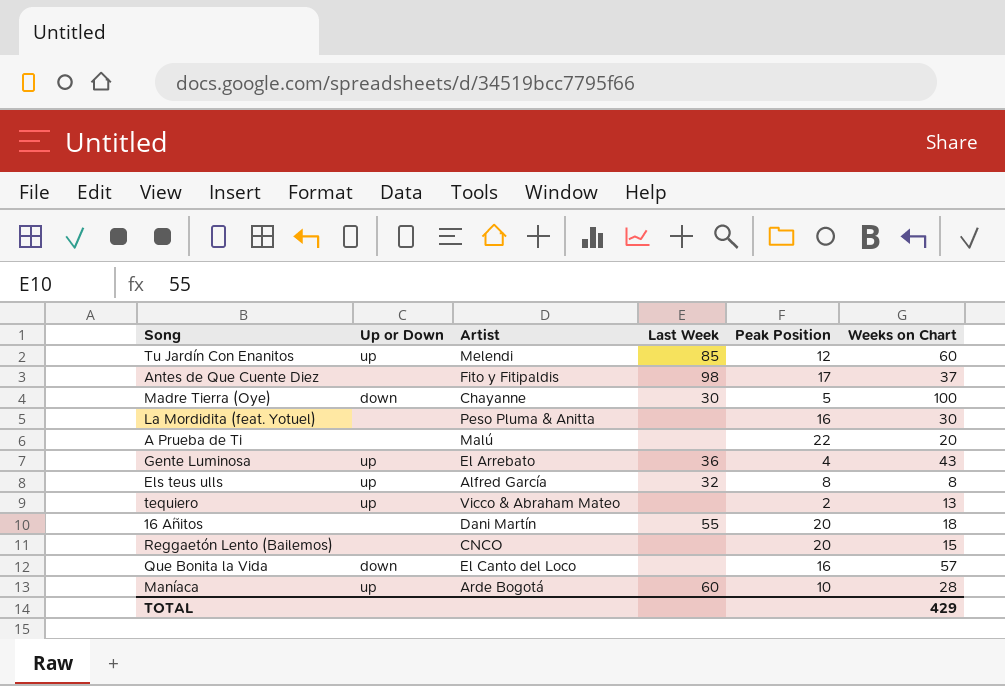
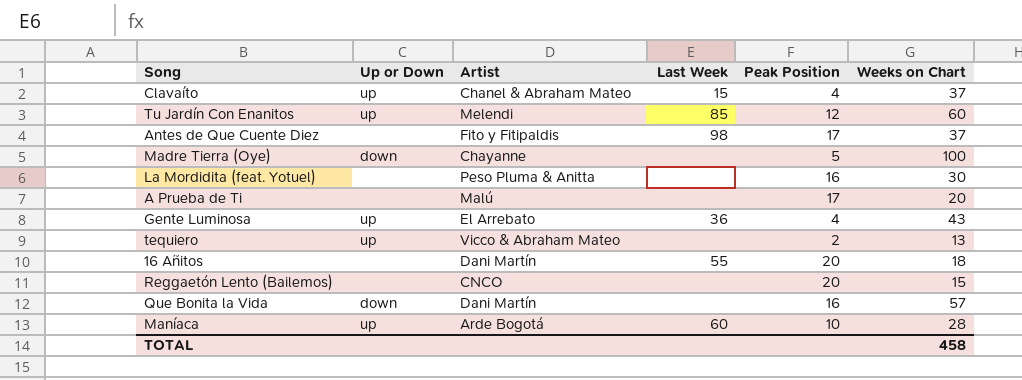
row Els teus ulls: up | Alfred García | 32 | 8 | 8 -> none
row Clavaíto: none -> up | Chanel & Abraham Mateo | 15 | 4 | 37
Madre Tierra (Oye) | Last Week: 30 -> none
A Prueba de Ti | Peak Position: 22 -> 17
Que Bonita la Vida | Artist: El Canto del Loco -> Dani Martín
TOTAL | Weeks on Chart: 429 -> 458

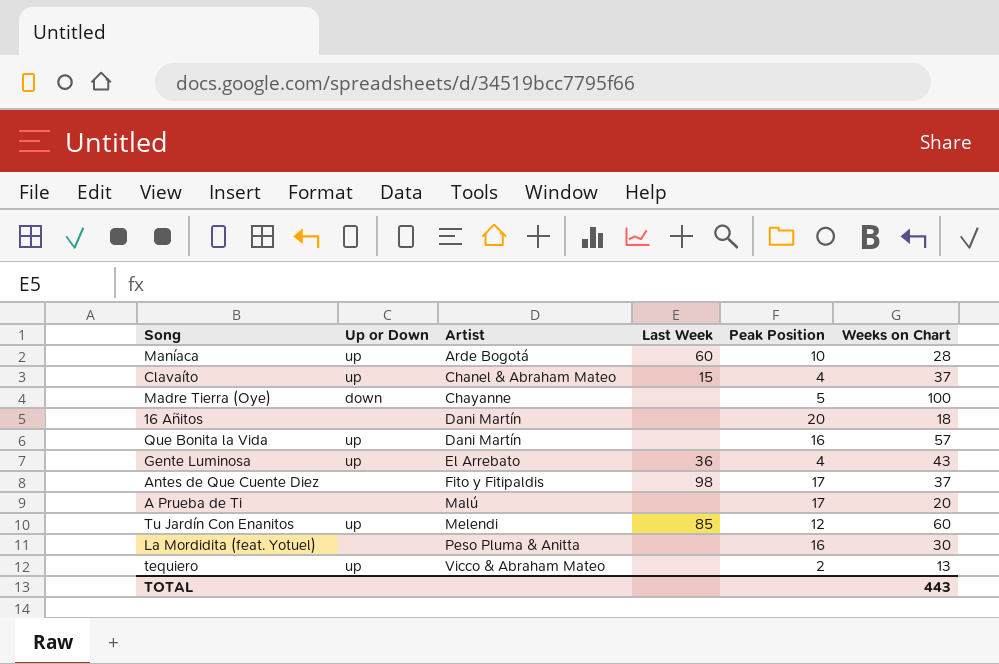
row order: none -> Artist ascending
row Reggaetón Lento (Bailemos): none | CNCO | none | 20 | 15 -> none
16 Añitos | Last Week: 55 -> none
Que Bonita la Vida | Up or Down: down -> up
TOTAL | Weeks on Chart: 458 -> 443

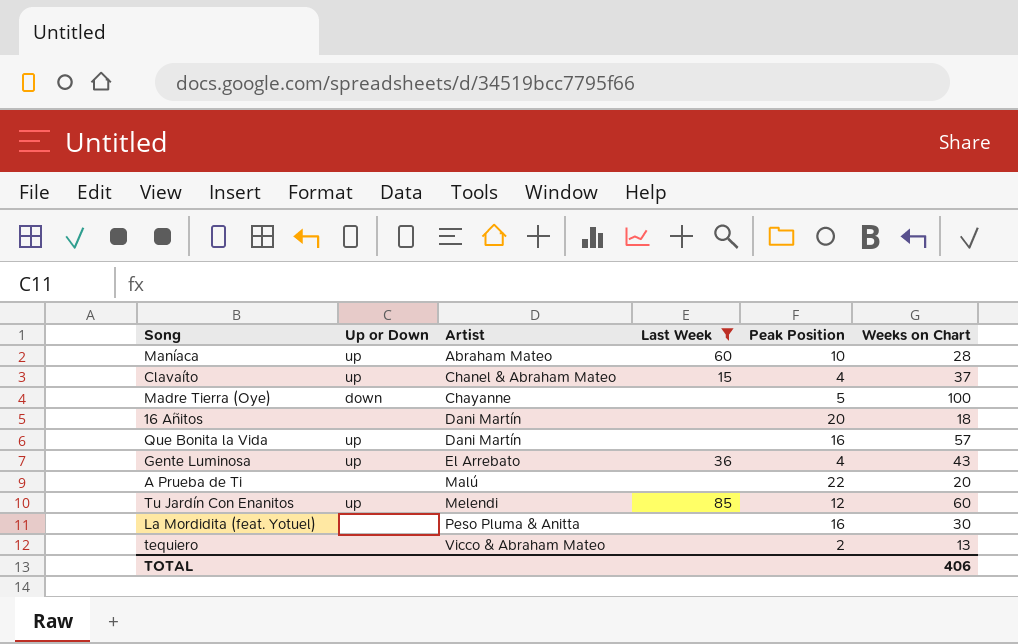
filter: none -> Last Week != 98
Maníaca | Artist: Arde Bogotá -> Abraham Mateo
A Prueba de Ti | Peak Position: 17 -> 22
tequiero | Up or Down: up -> none
TOTAL | Weeks on Chart: 443 -> 406

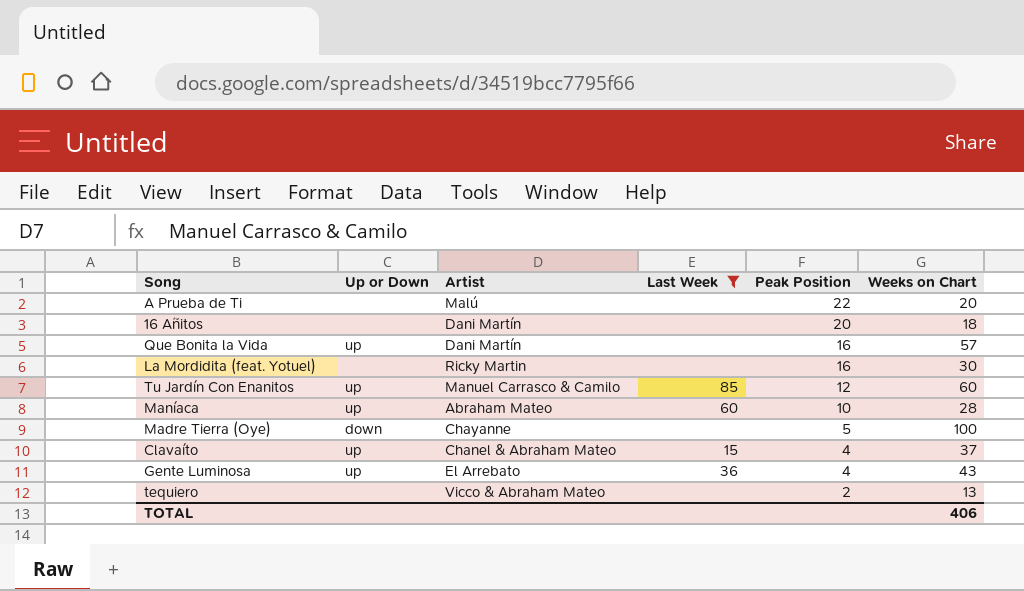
row order: Artist ascending -> Peak Position descending
La Mordidita (feat. Yotuel) | Artist: Peso Pluma & Anitta -> Ricky Martin
Tu Jardín Con Enanitos | Artist: Melendi -> Manuel Carrasco & Camilo

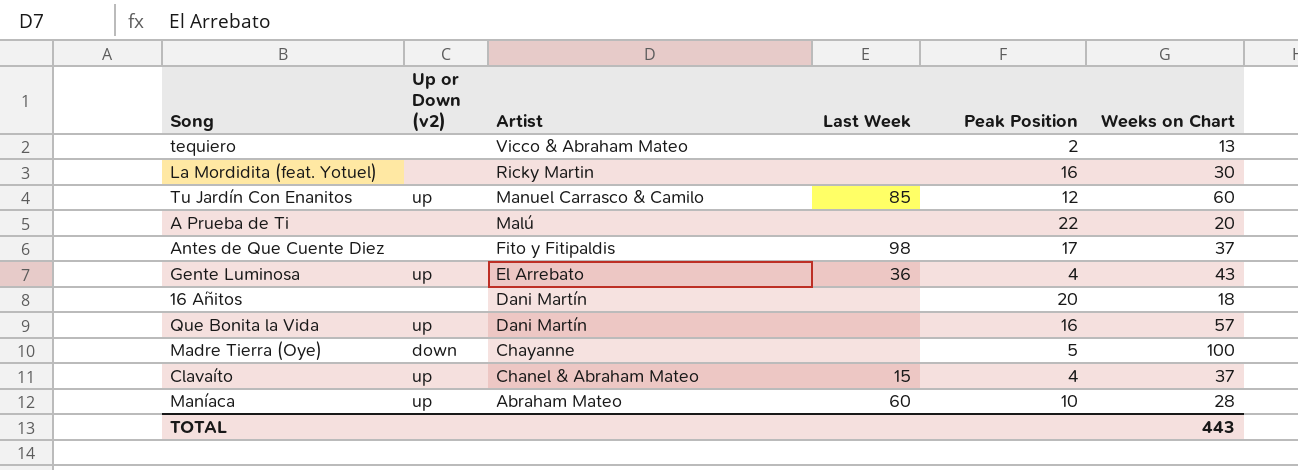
filter: Last Week != 98 -> none
row order: Peak Position descending -> Artist descending
column name: Up or Down -> Up or Down (v2)
TOTAL | Weeks on Chart: 406 -> 443

